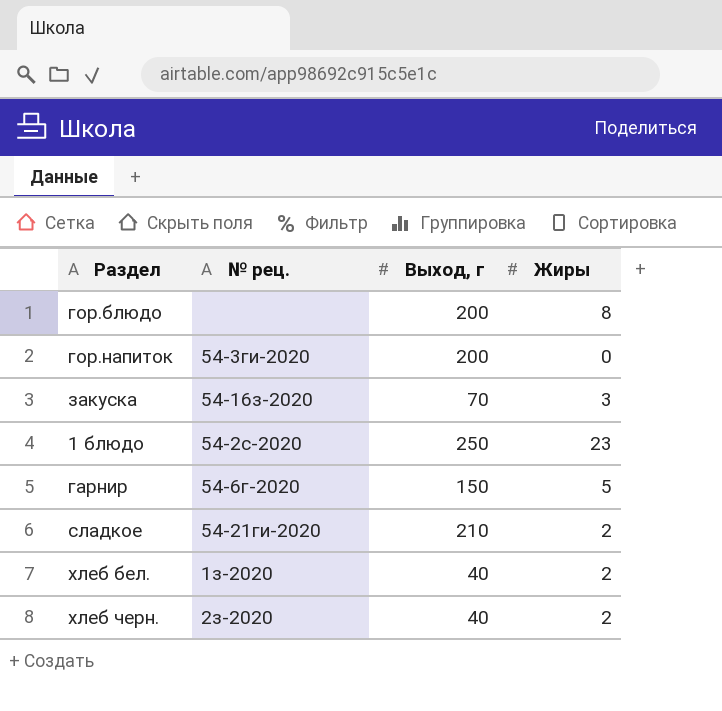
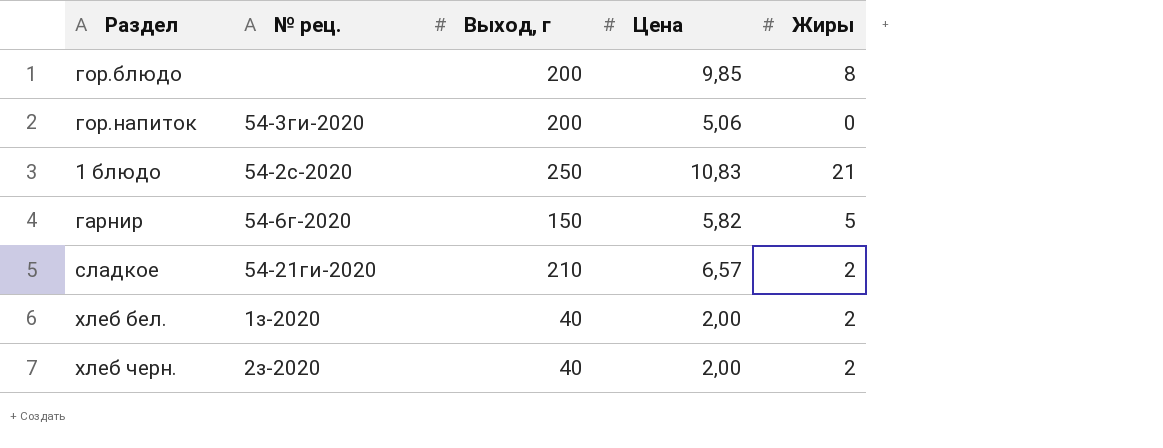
column Цена | position: none -> 4
row закуска: 54-16з-2020 | 70 | 3 -> none
1 блюдо | Жиры: 23 -> 21

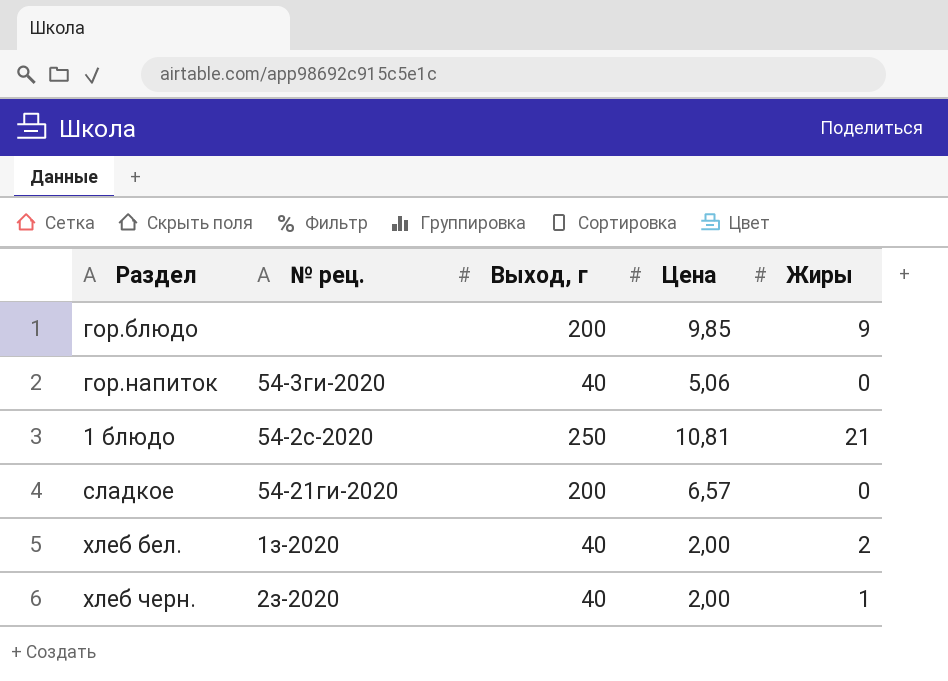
row гарнир: 54-6г-2020 | 150 | 5,82 | 5 -> none
гор.блюдо | Жиры: 8 -> 9
гор.напиток | Выход, г: 200 -> 40
1 блюдо | Цена: 10,83 -> 10,81
сладкое | Выход, г: 210 -> 200
сладкое | Жиры: 2 -> 0
хлеб черн. | Жиры: 2 -> 1

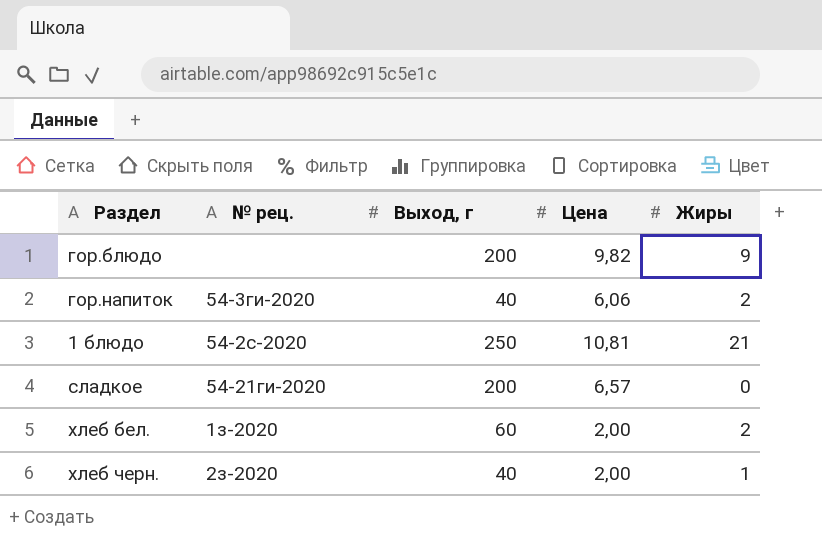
гор.блюдо | Цена: 9,85 -> 9,82
гор.напиток | Цена: 5,06 -> 6,06
гор.напиток | Жиры: 0 -> 2
хлеб бел. | Выход, г: 40 -> 60

